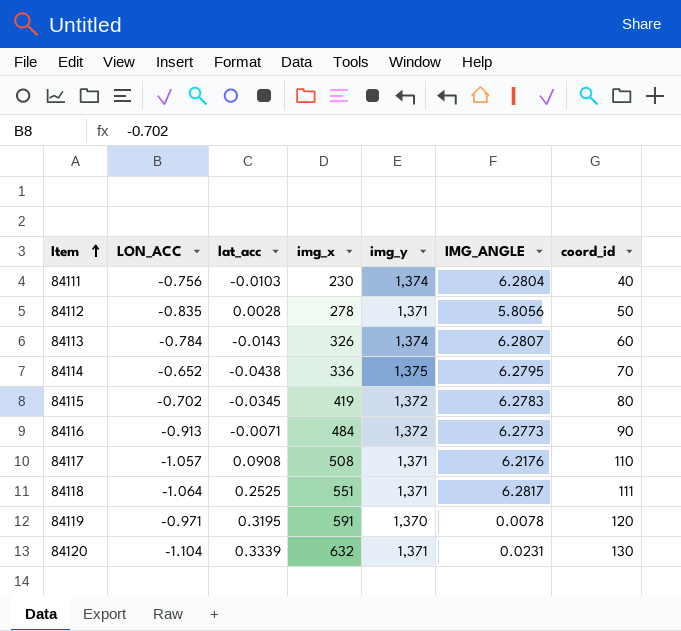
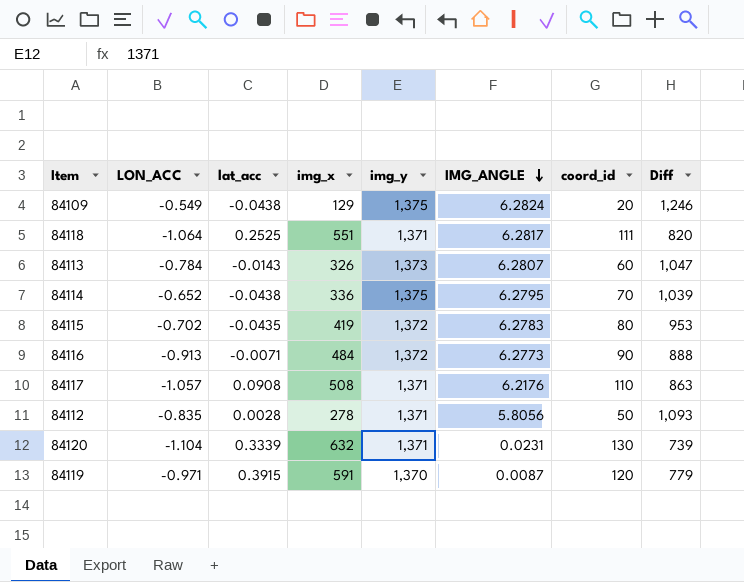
row order: Item ascending -> IMG_ANGLE descending
column Diff | formula: none -> [img_y] - [img_x]
row 84111: -0.756 | -0.0103 | 230 | 1,374 | 6.2804 | 40 -> none
row 84109: none -> -0.549 | -0.0438 | 129 | 1,375 | 6.2824 | 20 | 1,246
84113 | img_y: 1,374 -> 1,373
84115 | lat_acc: -0.0345 -> -0.0435
84119 | lat_acc: 0.3195 -> 0.3915
84119 | IMG_ANGLE: 0.0078 -> 0.0087

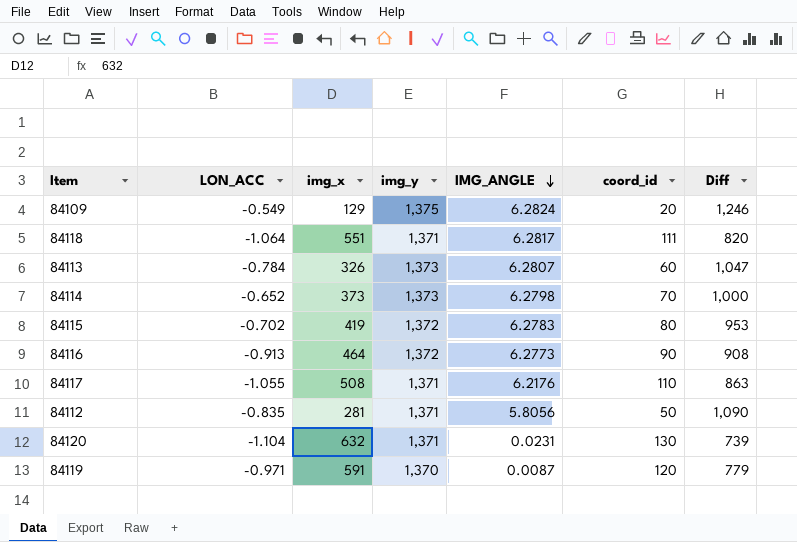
column lat_acc | position: 3 -> none
84114 | img_x: 336 -> 373
84114 | img_y: 1,375 -> 1,373
84114 | IMG_ANGLE: 6.2795 -> 6.2798
84114 | Diff: 1,039 -> 1,000
84116 | img_x: 484 -> 464
84116 | Diff: 888 -> 908
84117 | LON_ACC: -1.057 -> -1.055
84112 | img_x: 278 -> 281
84112 | Diff: 1,093 -> 1,090

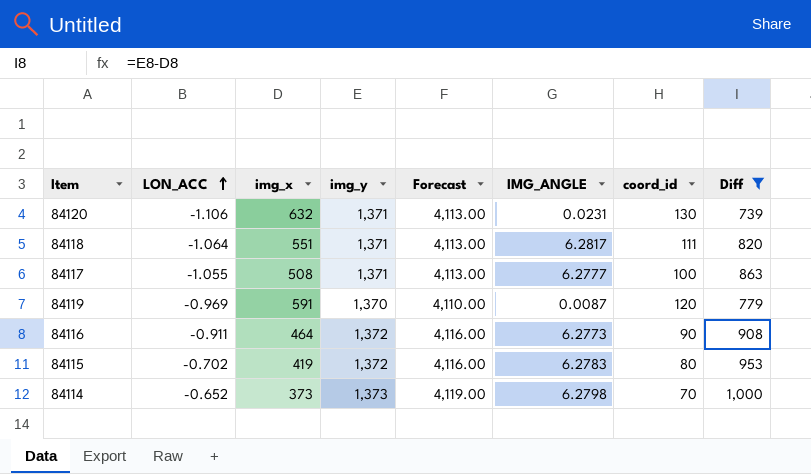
filter: none -> Diff <= 1,000
row order: IMG_ANGLE descending -> LON_ACC ascending
column Forecast | formula: none -> [img_y] * 3
84120 | LON_ACC: -1.104 -> -1.106
84117 | IMG_ANGLE: 6.2176 -> 6.2777
84117 | coord_id: 110 -> 100
84119 | LON_ACC: -0.971 -> -0.969
84116 | LON_ACC: -0.913 -> -0.911

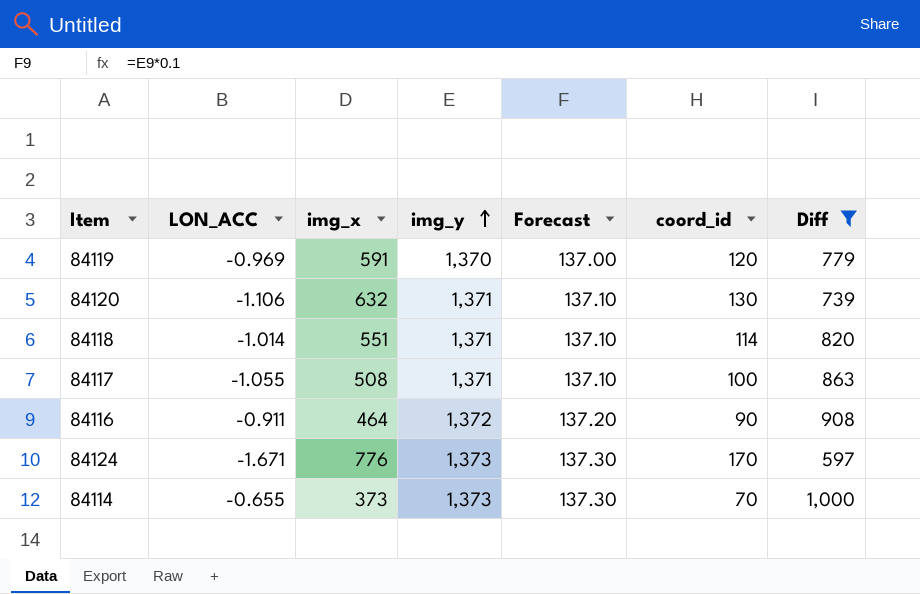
row order: LON_ACC ascending -> img_y ascending
column IMG_ANGLE | position: 6 -> none
column Forecast | formula: [img_y] * 3 -> [img_y] * 0.1
row 84115: -0.702 | 419 | 1,372 | 4,116.00 | 6.2783 | 80 | 953 -> none
84118 | LON_ACC: -1.064 -> -1.014
84118 | coord_id: 111 -> 114
row 84124: none -> -1.671 | 776 | 1,373 | 137.30 | 170 | 597
84114 | LON_ACC: -0.652 -> -0.655

